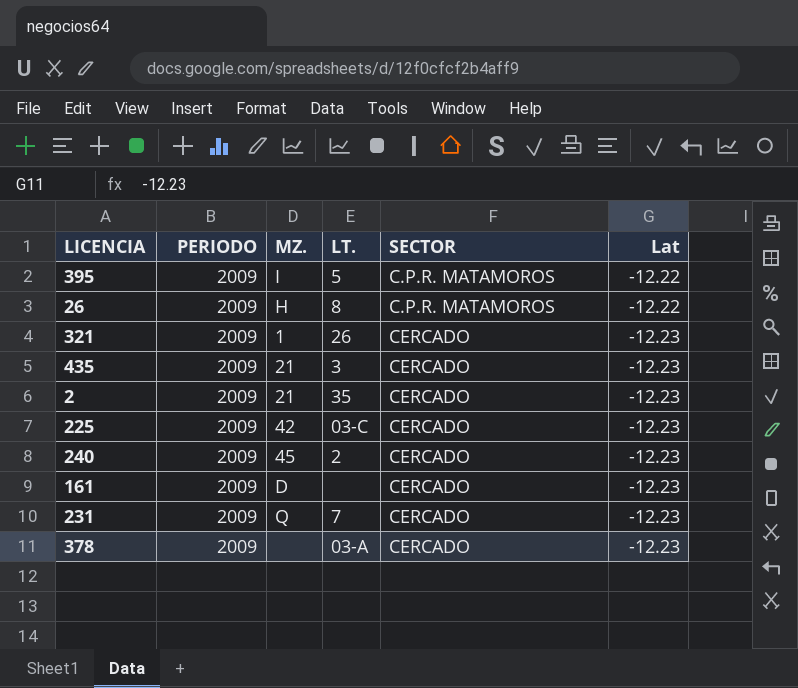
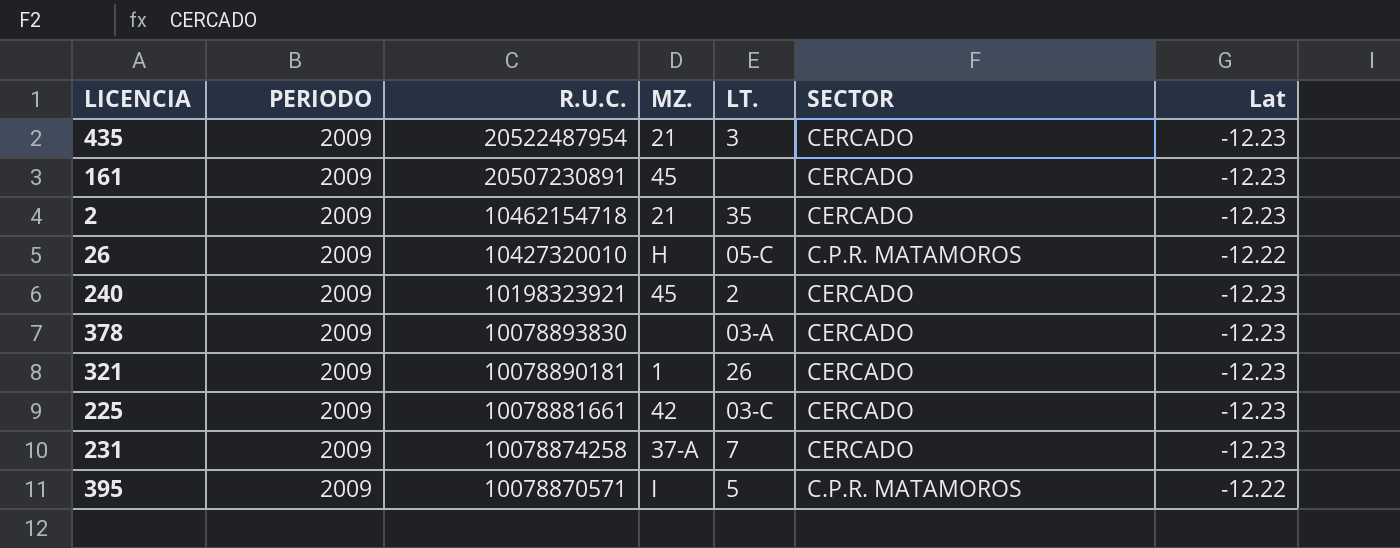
row order: SECTOR ascending -> R.U.C. descending
column R.U.C. | position: none -> 3
161 | MZ.: D -> 45
26 | LT.: 8 -> 05-C
231 | MZ.: Q -> 37-A

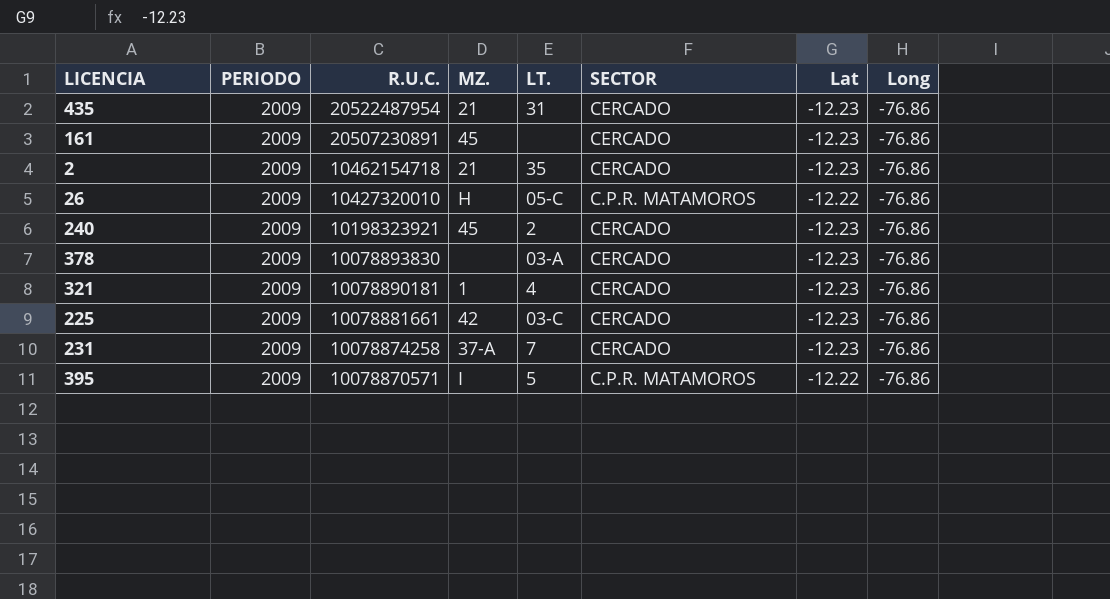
column Long | position: none -> 8
435 | LT.: 3 -> 31
321 | LT.: 26 -> 4

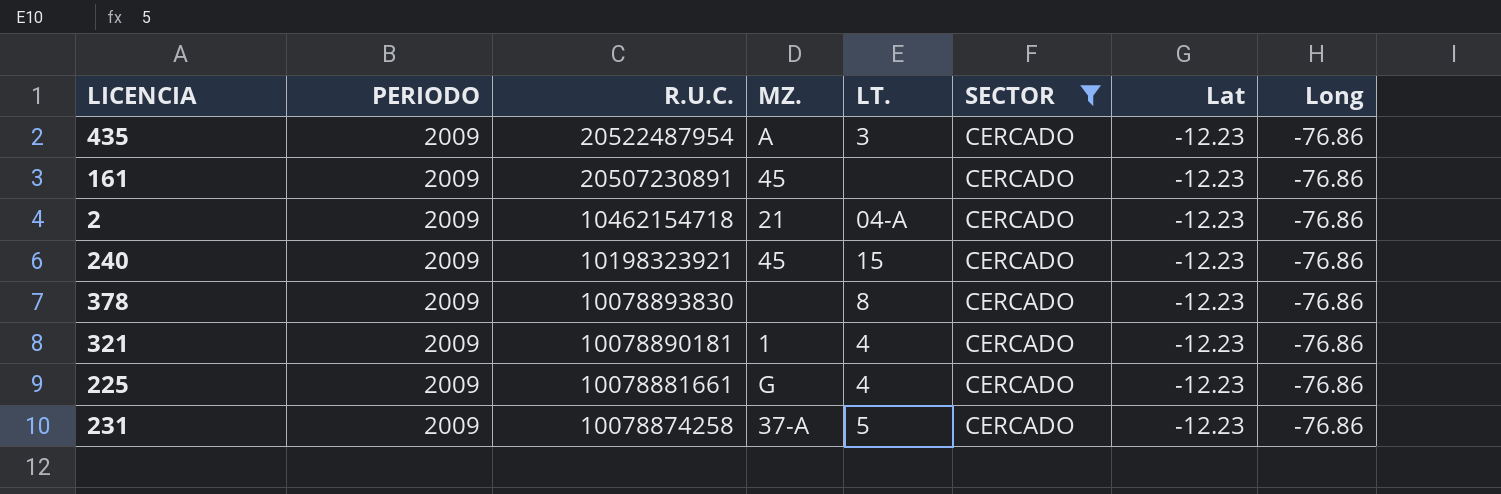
filter: none -> SECTOR = CERCADO
435 | MZ.: 21 -> A
435 | LT.: 31 -> 3
2 | LT.: 35 -> 04-A
240 | LT.: 2 -> 15
378 | LT.: 03-A -> 8
225 | MZ.: 42 -> G
225 | LT.: 03-C -> 4
231 | LT.: 7 -> 5

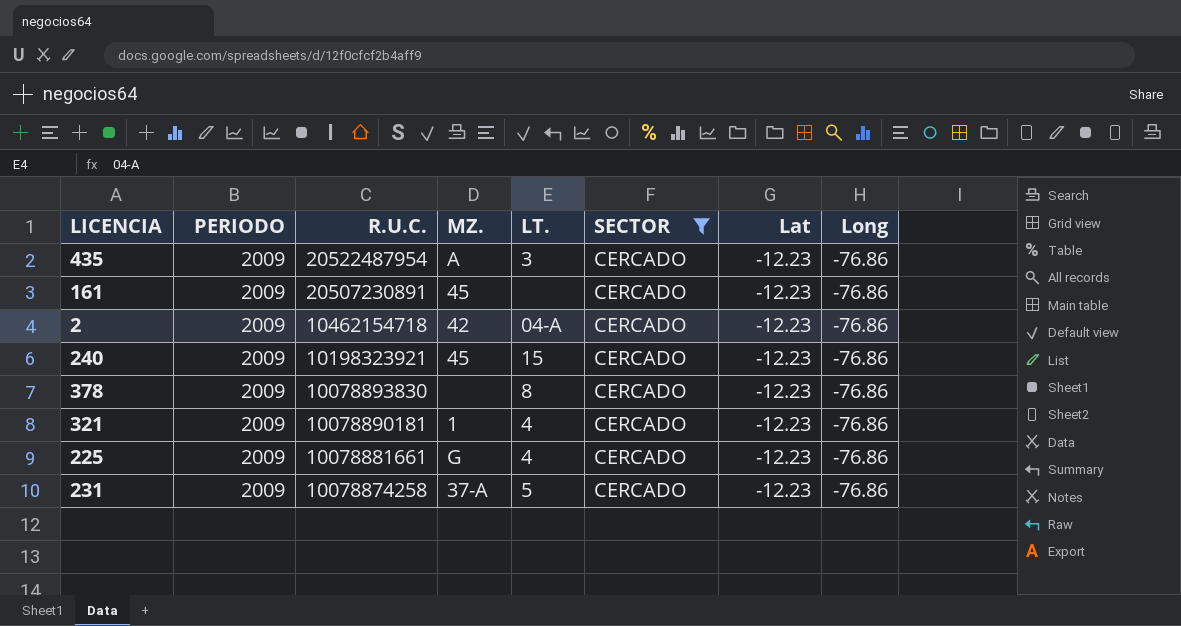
2 | MZ.: 21 -> 42

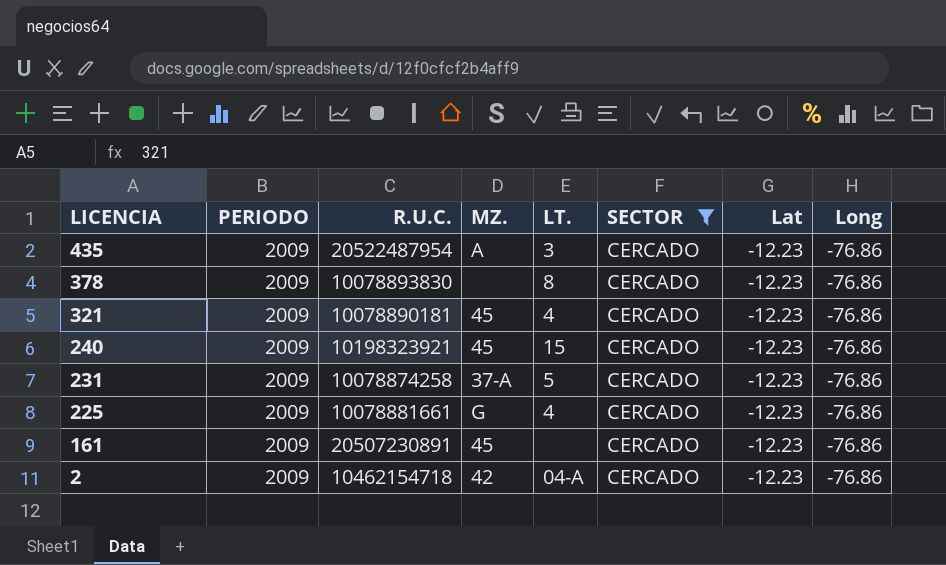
row order: R.U.C. descending -> LICENCIA descending
321 | MZ.: 1 -> 45

